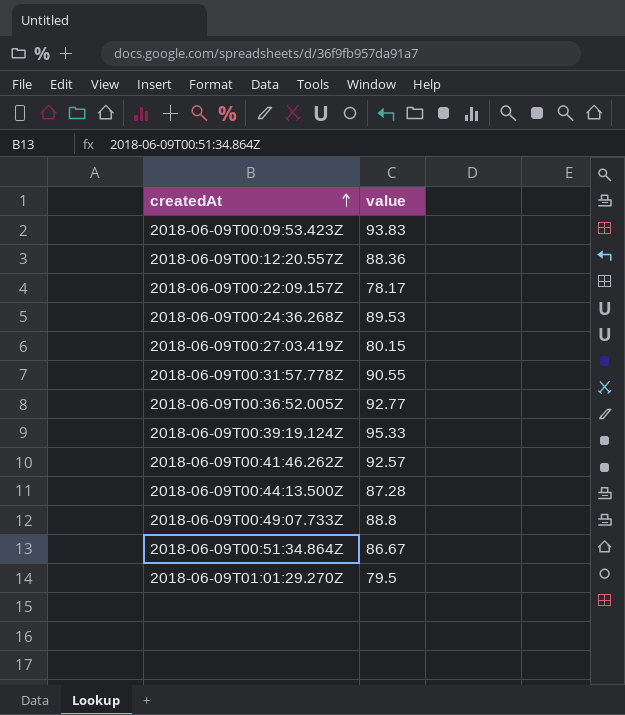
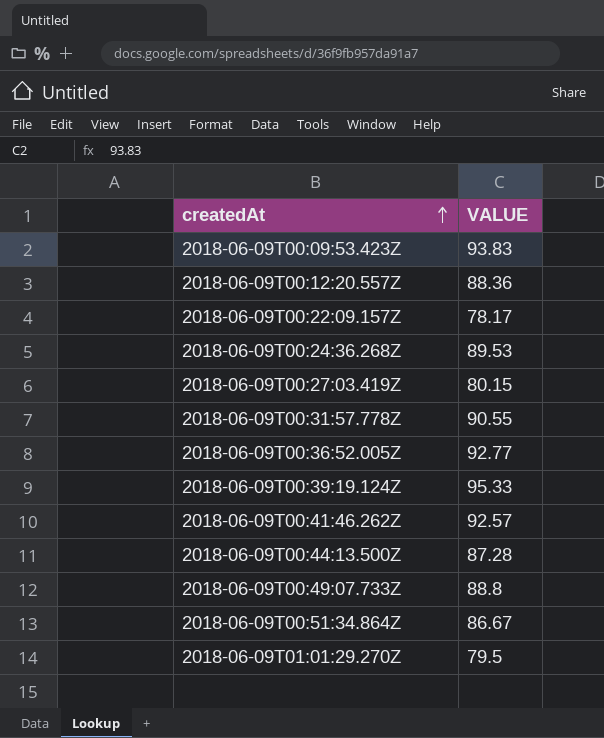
column name: value -> VALUE

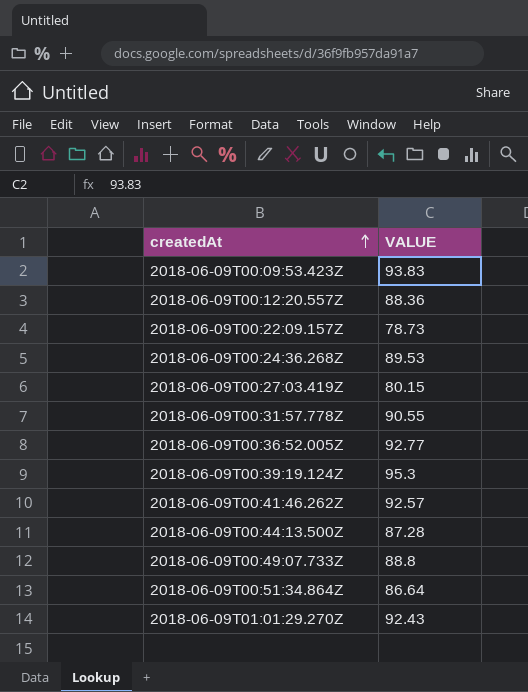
2018-06-09T00:22:09.157Z | VALUE: 78.17 -> 78.73
2018-06-09T00:39:19.124Z | VALUE: 95.33 -> 95.3
2018-06-09T00:51:34.864Z | VALUE: 86.67 -> 86.64
2018-06-09T01:01:29.270Z | VALUE: 79.5 -> 92.43

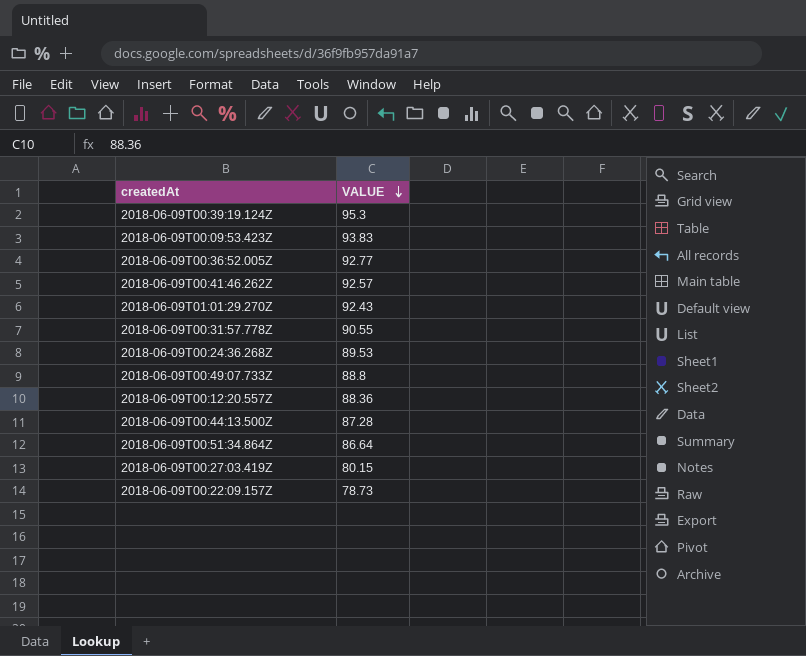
row order: createdAt ascending -> VALUE descending

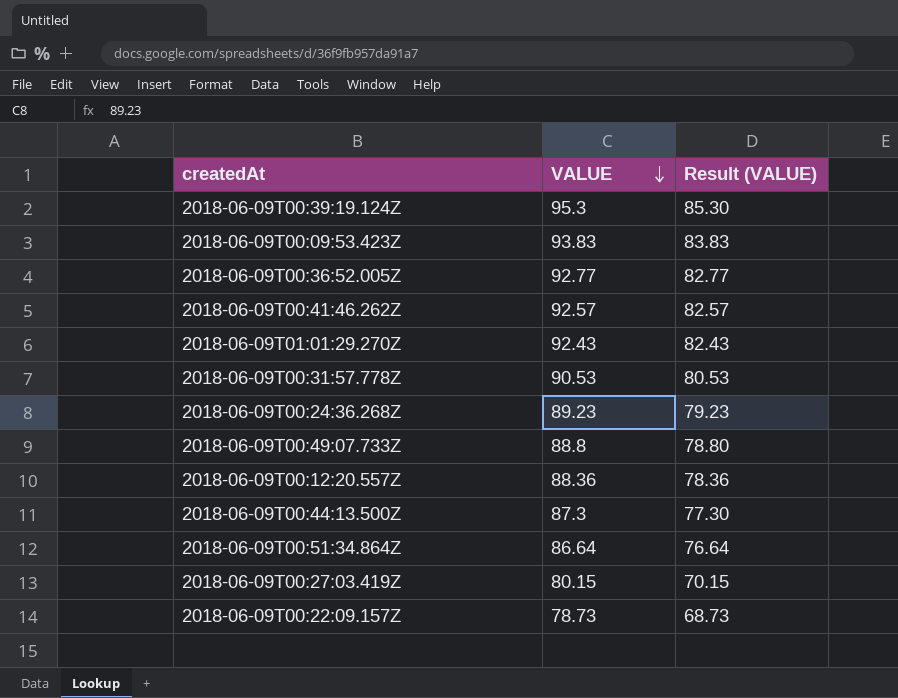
column Result (VALUE) | formula: none -> [VALUE] - 10
2018-06-09T00:31:57.778Z | VALUE: 90.55 -> 90.53
2018-06-09T00:24:36.268Z | VALUE: 89.53 -> 89.23
2018-06-09T00:44:13.500Z | VALUE: 87.28 -> 87.3

